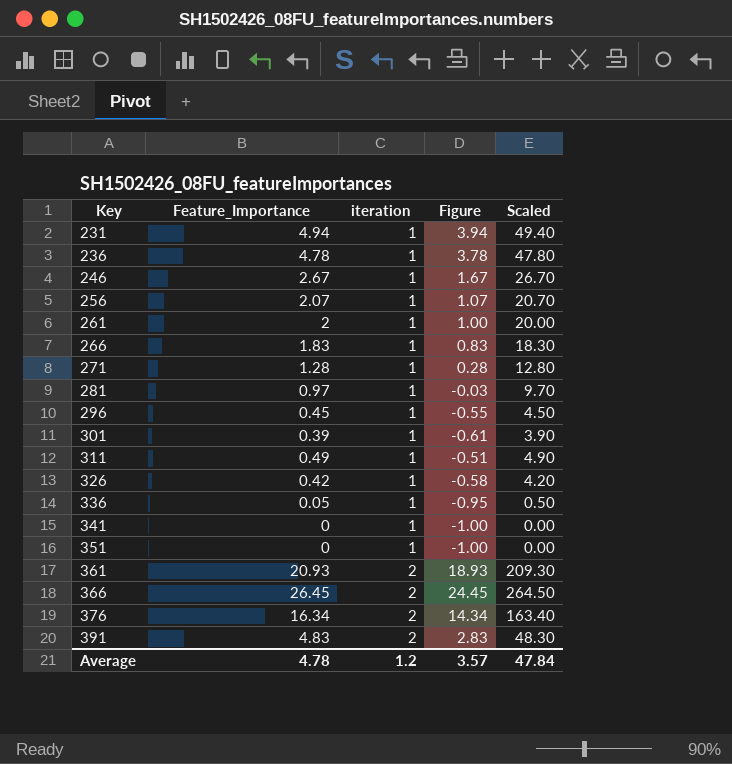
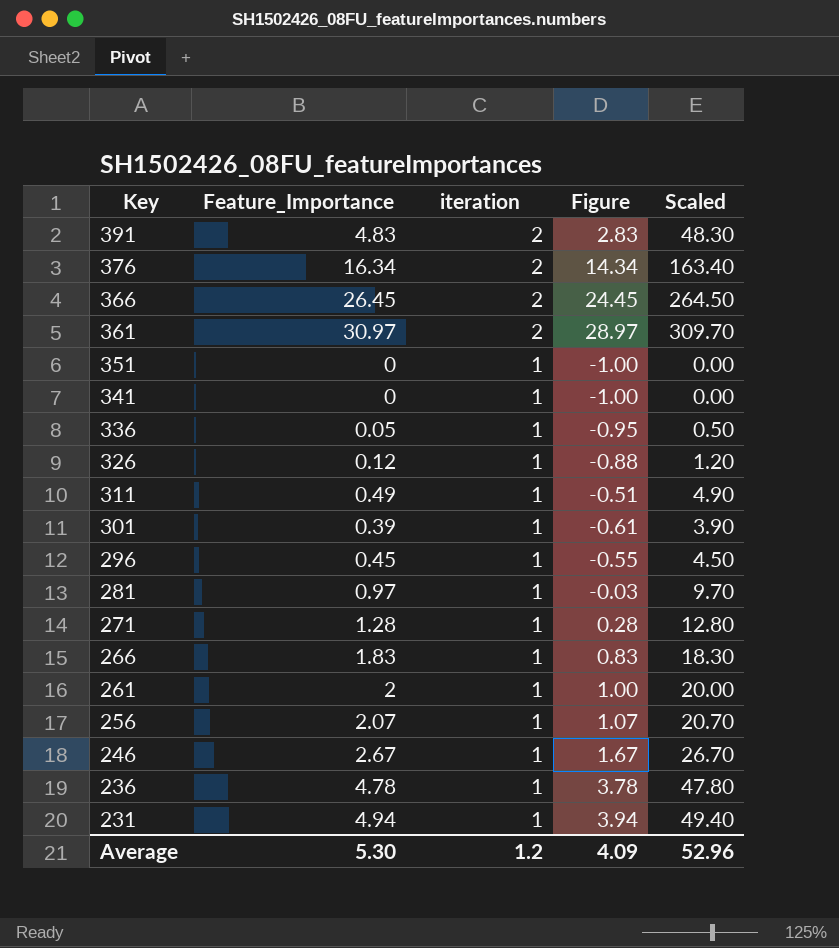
row order: Key ascending -> Key descending
361 | Feature_Importance: 20.93 -> 30.97
361 | Figure: 18.93 -> 28.97
361 | Scaled: 209.30 -> 309.70
326 | Feature_Importance: 0.42 -> 0.12
326 | Figure: -0.58 -> -0.88
326 | Scaled: 4.20 -> 1.20
Average | Feature_Importance: 4.78 -> 5.30
Average | Figure: 3.57 -> 4.09
Average | Scaled: 47.84 -> 52.96

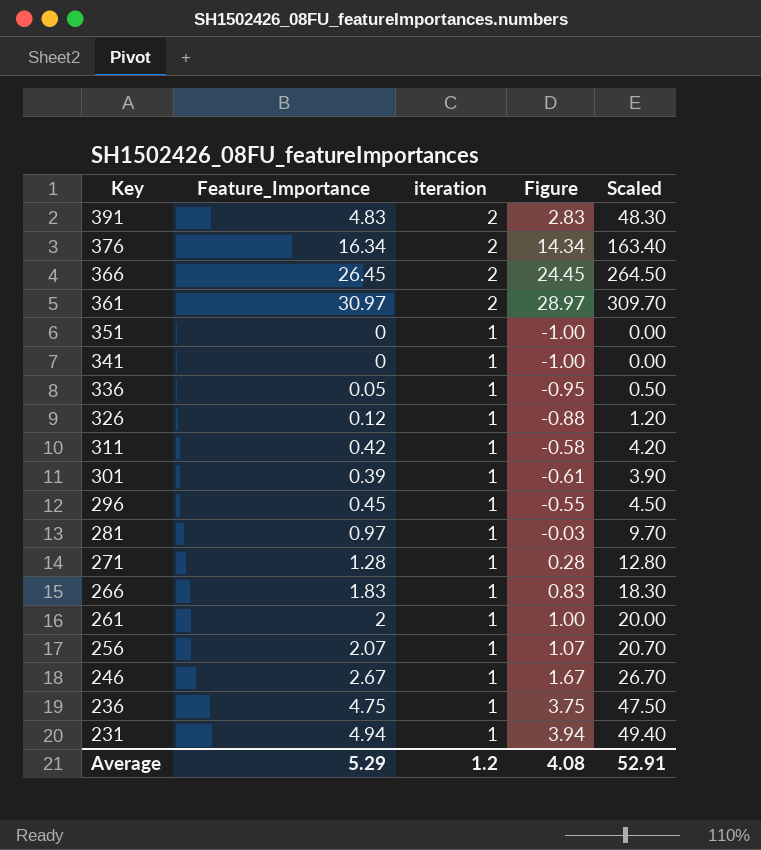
311 | Feature_Importance: 0.49 -> 0.42
311 | Figure: -0.51 -> -0.58
311 | Scaled: 4.90 -> 4.20
236 | Feature_Importance: 4.78 -> 4.75
236 | Figure: 3.78 -> 3.75
236 | Scaled: 47.80 -> 47.50
Average | Feature_Importance: 5.30 -> 5.29
Average | Figure: 4.09 -> 4.08
Average | Scaled: 52.96 -> 52.91

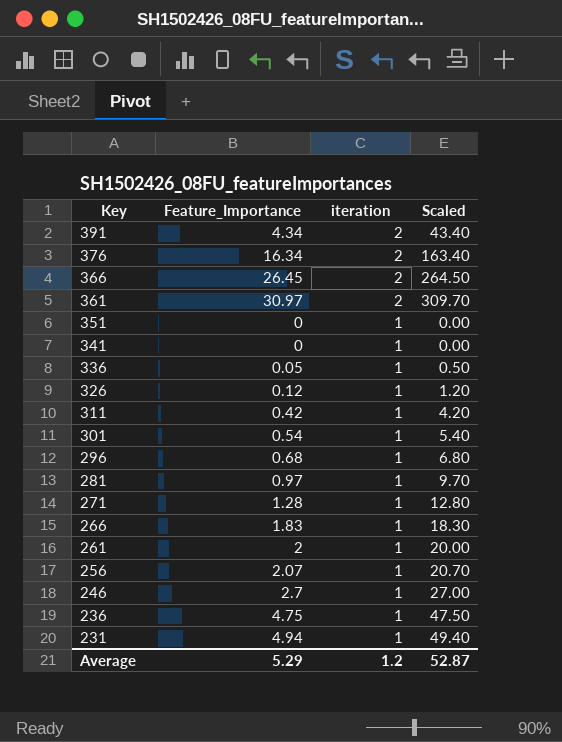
column Figure | formula: [Feature_Importance] - [iteration] -> none
391 | Feature_Importance: 4.83 -> 4.34
391 | Scaled: 48.30 -> 43.40
301 | Feature_Importance: 0.39 -> 0.54
301 | Scaled: 3.90 -> 5.40
296 | Feature_Importance: 0.45 -> 0.68
296 | Scaled: 4.50 -> 6.80
246 | Feature_Importance: 2.67 -> 2.7
246 | Scaled: 26.70 -> 27.00
Average | Scaled: 52.91 -> 52.87

